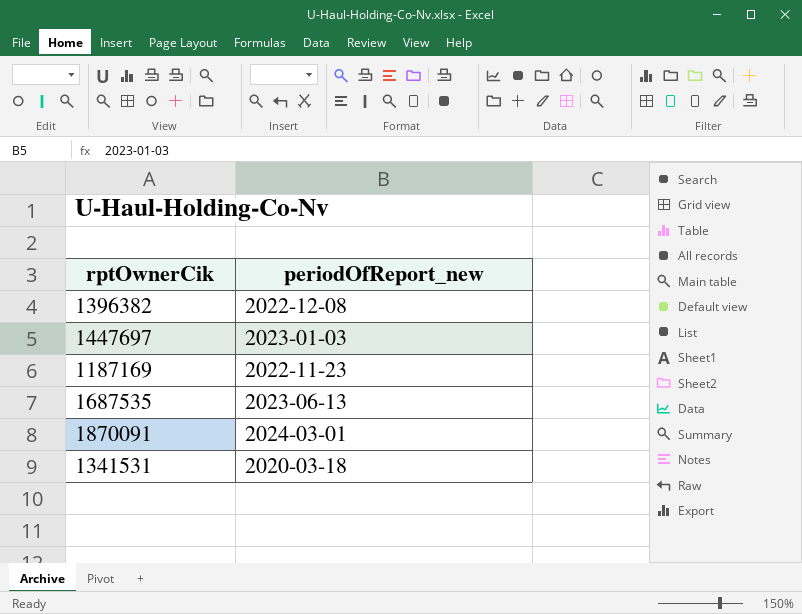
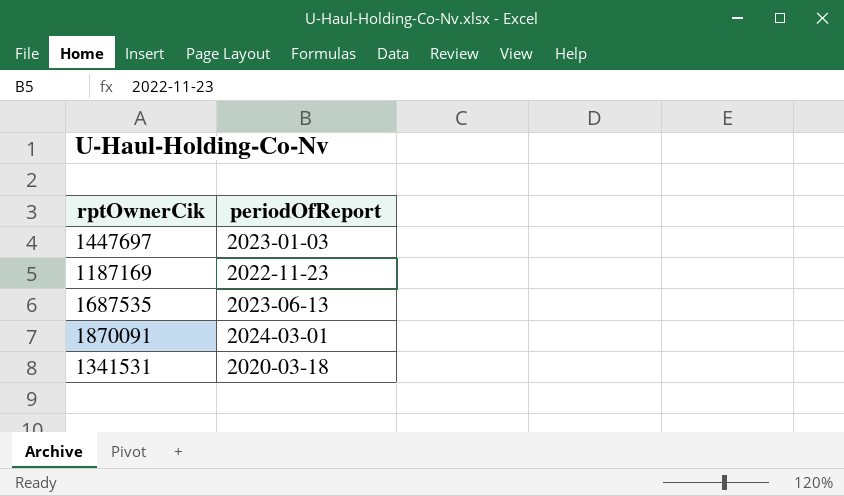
column name: periodOfReport_new -> periodOfReport
row 1396382: 2022-12-08 -> none

